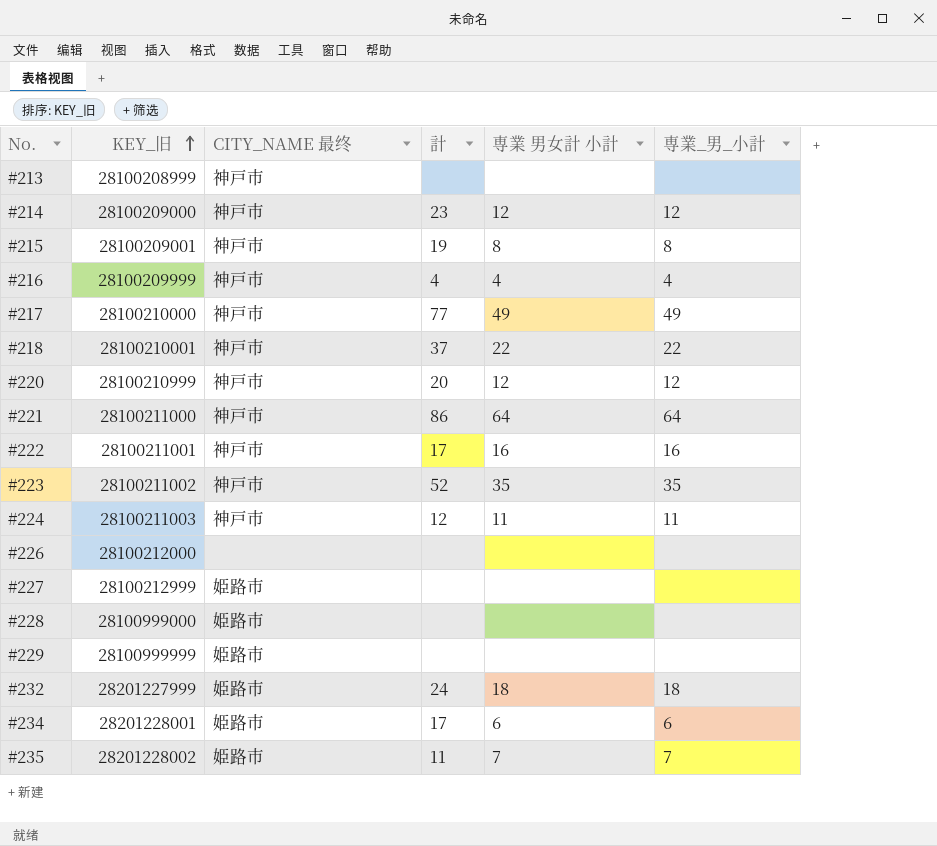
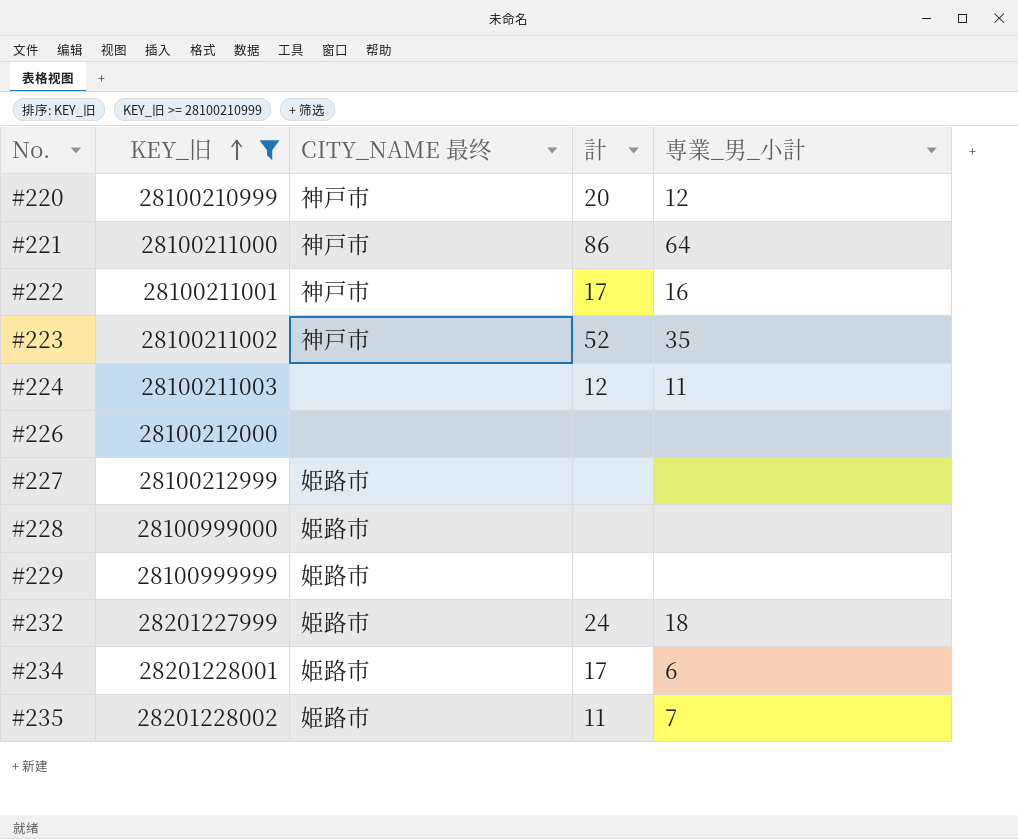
filter: none -> KEY_旧 >= 28100210999
column 専業 男女計 小計 | position: 5 -> none
#224 | CITY_NAME 最终: 神戸市 -> none

